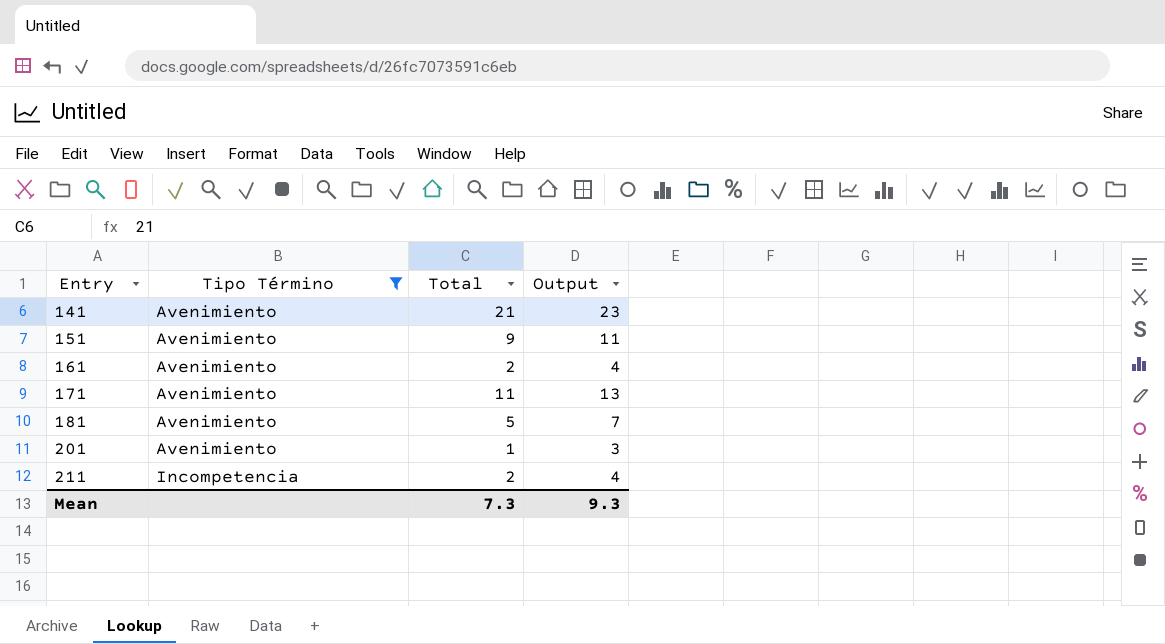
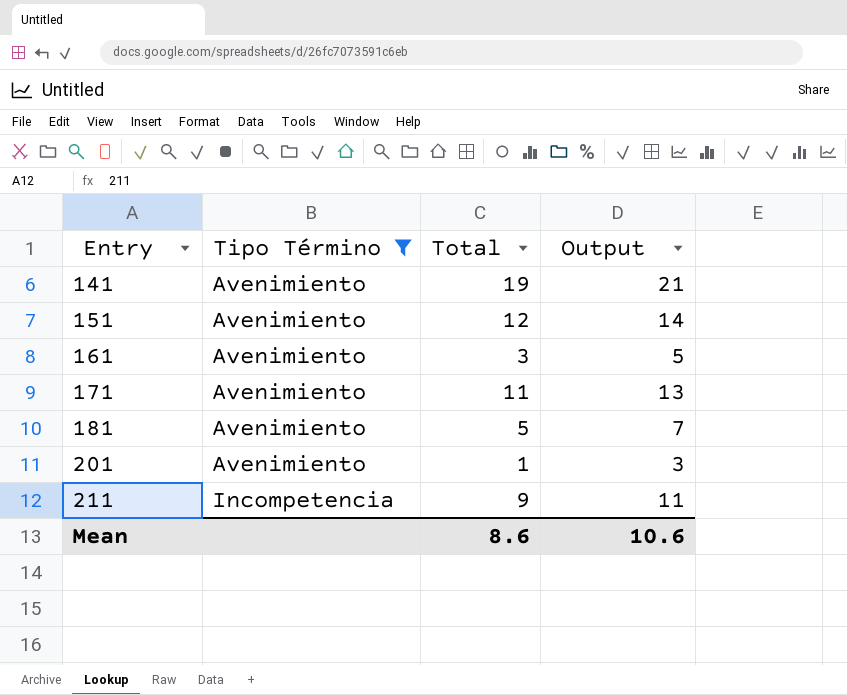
141 | Total: 21 -> 19
141 | Output: 23 -> 21
151 | Total: 9 -> 12
151 | Output: 11 -> 14
161 | Total: 2 -> 3
161 | Output: 4 -> 5
211 | Total: 2 -> 9
211 | Output: 4 -> 11
Mean | Total: 7.3 -> 8.6
Mean | Output: 9.3 -> 10.6

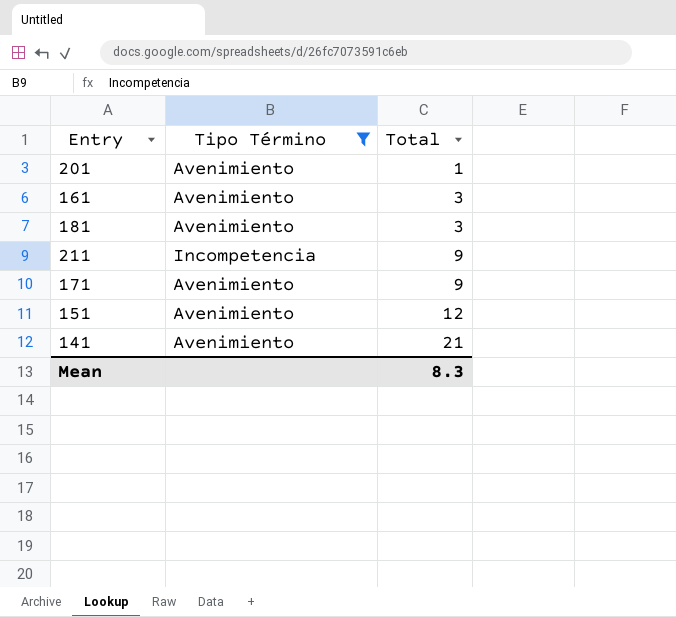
row order: Entry ascending -> Total ascending
column Output | formula: [Total] + 2 -> none
181 | Total: 5 -> 3
171 | Total: 11 -> 9
141 | Total: 19 -> 21
Mean | Total: 8.6 -> 8.3

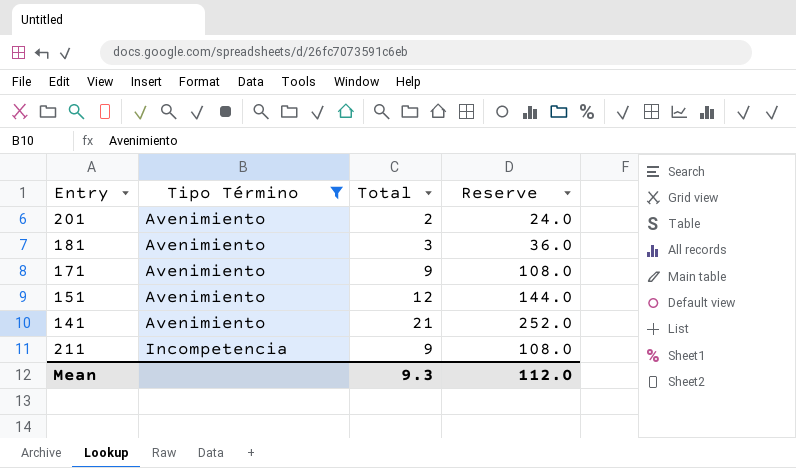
row order: Total ascending -> Tipo Término ascending
column Reserve | formula: none -> [Total] * 12
row 161: Avenimiento | 3 -> none
201 | Total: 1 -> 2
Mean | Total: 8.3 -> 9.3

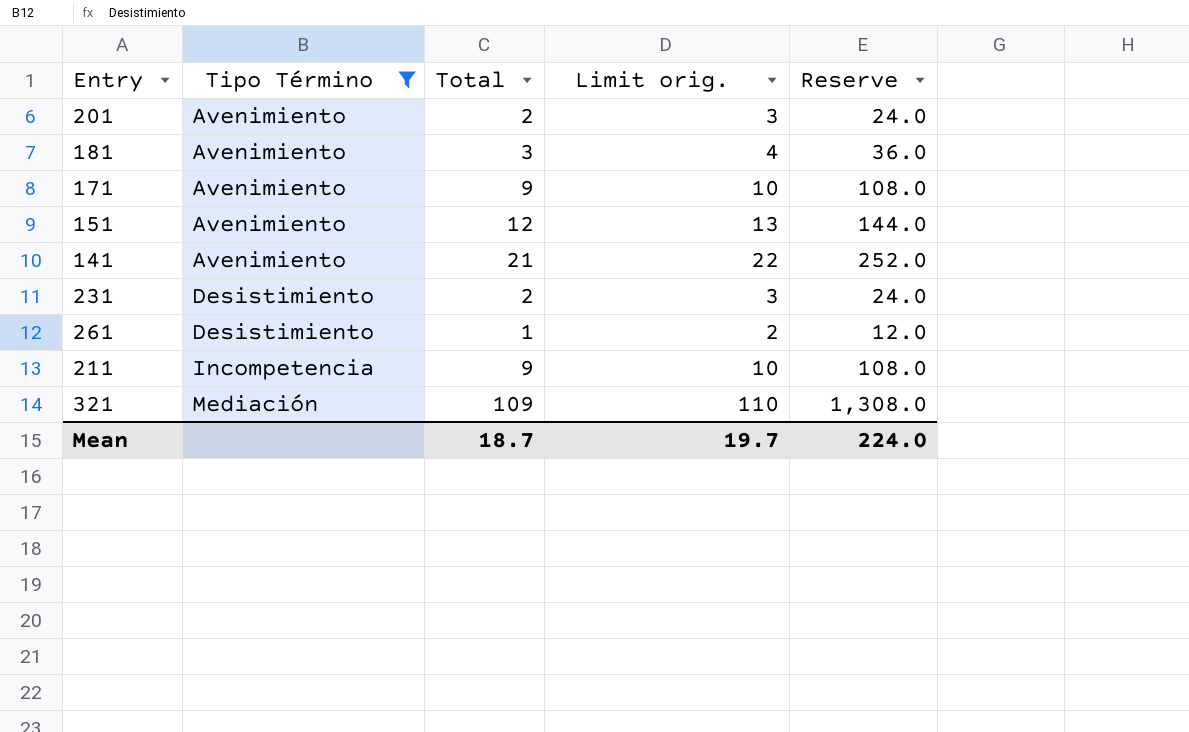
column Limit orig. | formula: none -> [Total] + 1
row 231: none -> Desistimiento | 2 | 3 | 24.0
row 261: none -> Desistimiento | 1 | 2 | 12.0
row 321: none -> Mediación | 109 | 110 | 1,308.0
Mean | Total: 9.3 -> 18.7
Mean | Reserve: 112.0 -> 224.0

